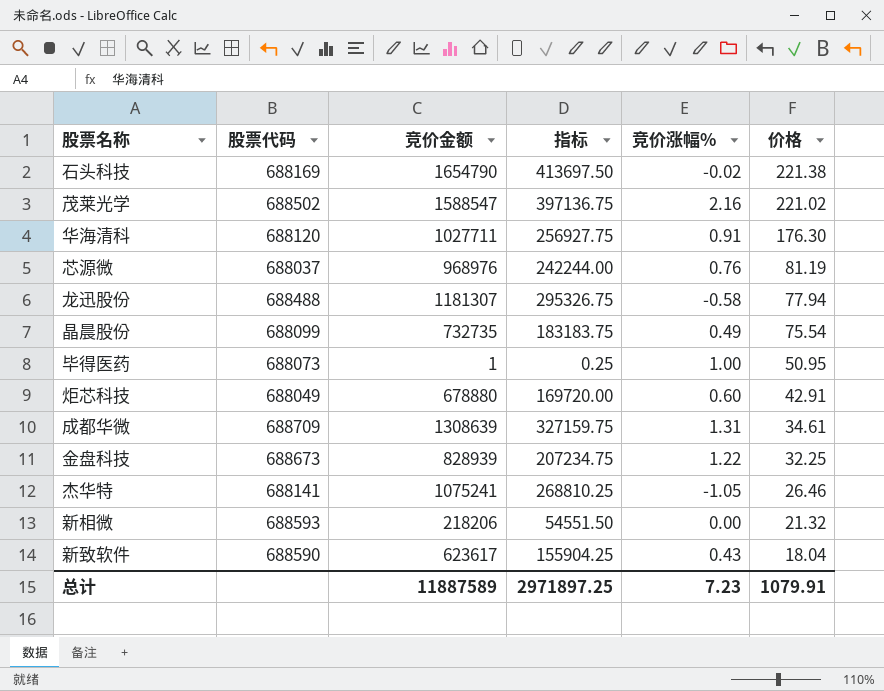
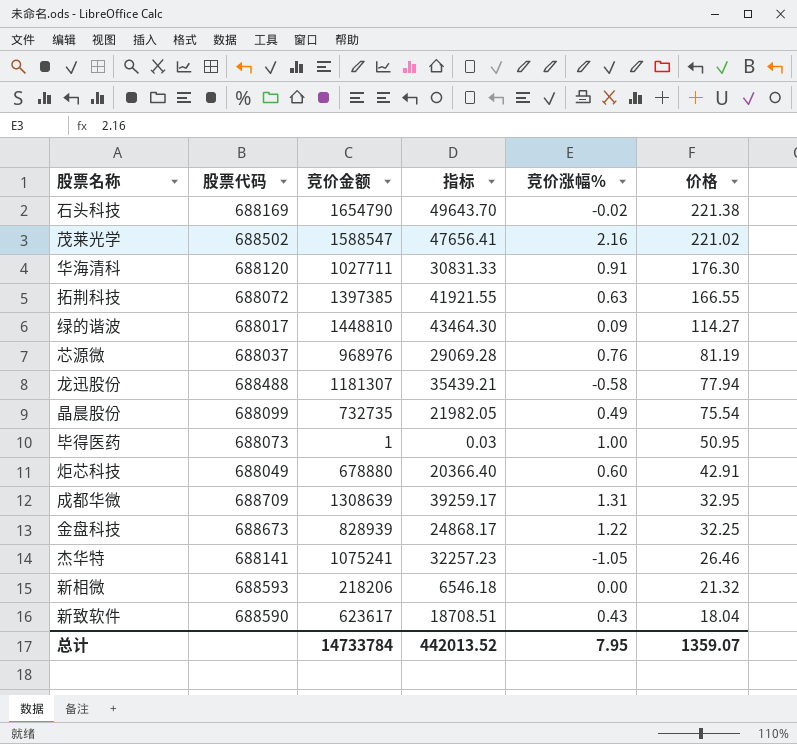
column 指标 | formula: [竞价金额] * 0.25 -> [竞价金额] * 0.03
row 拓荆科技: none -> 688072 | 1397385 | 41921.55 | 0.63 | 166.55
row 绿的谐波: none -> 688017 | 1448810 | 43464.30 | 0.09 | 114.27
成都华微 | 价格: 34.61 -> 32.95
总计 | 竞价金额: 11887589 -> 14733784
总计 | 指标: 2971897.25 -> 442013.52
总计 | 竞价涨幅%: 7.23 -> 7.95
总计 | 价格: 1079.91 -> 1359.07

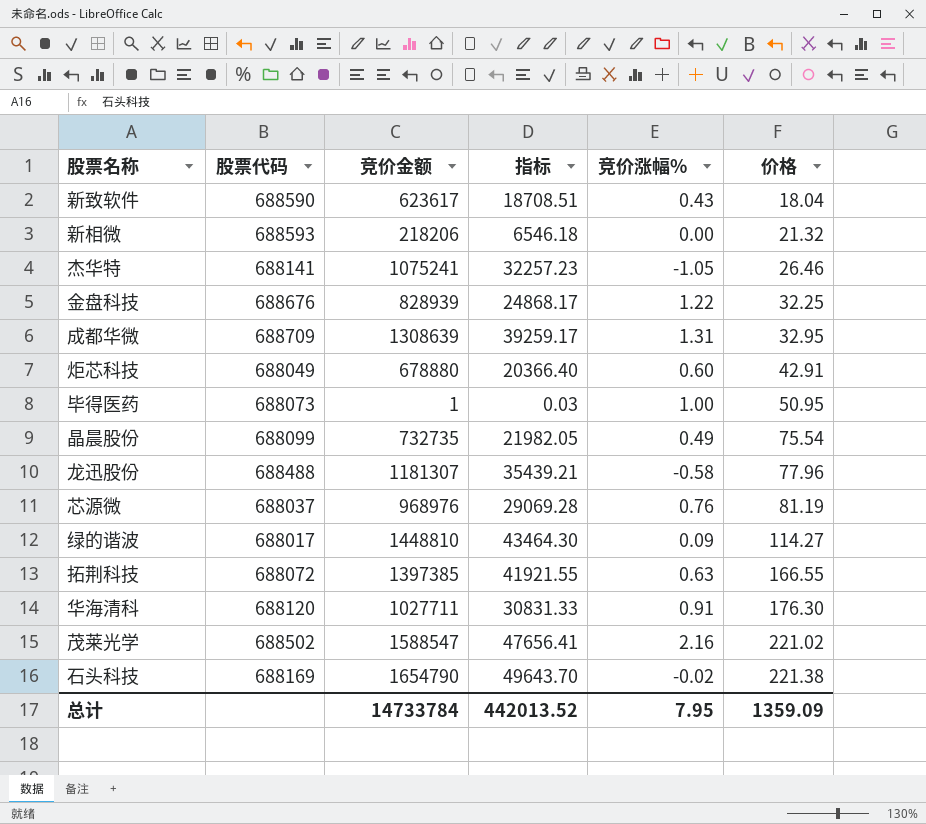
row order: 价格 descending -> 价格 ascending
金盘科技 | 股票代码: 688673 -> 688676
龙迅股份 | 价格: 77.94 -> 77.96
总计 | 价格: 1359.07 -> 1359.09

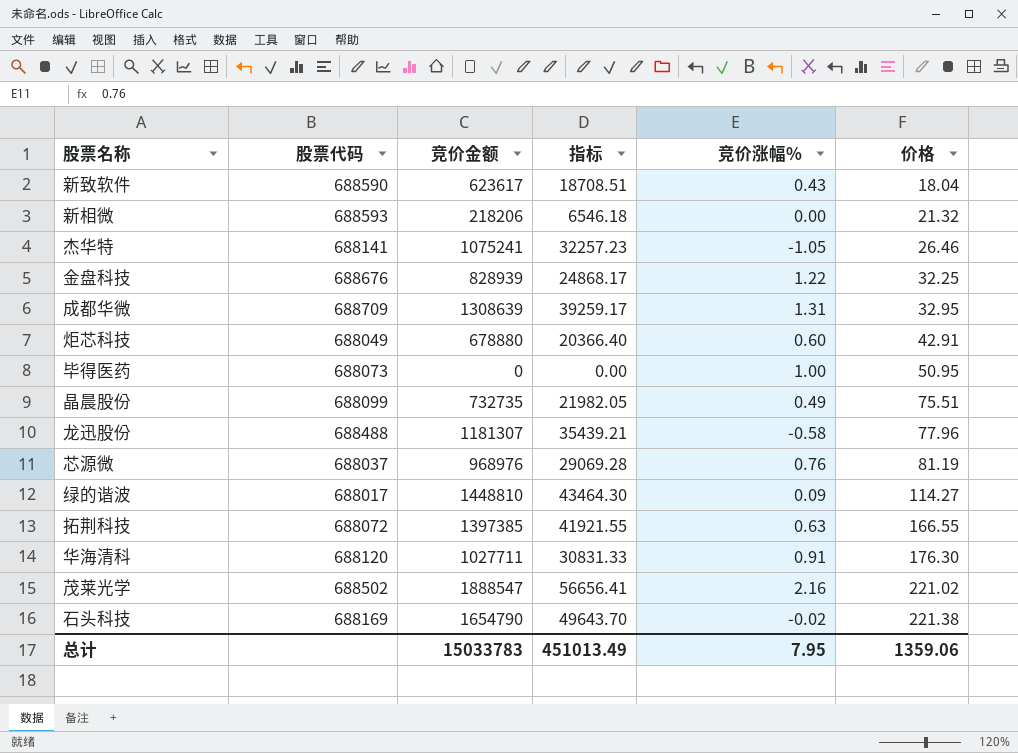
毕得医药 | 竞价金额: 1 -> 0
毕得医药 | 指标: 0.03 -> 0.00
晶晨股份 | 价格: 75.54 -> 75.51
茂莱光学 | 竞价金额: 1588547 -> 1888547
茂莱光学 | 指标: 47656.41 -> 56656.41
总计 | 竞价金额: 14733784 -> 15033783
总计 | 指标: 442013.52 -> 451013.49
总计 | 价格: 1359.09 -> 1359.06

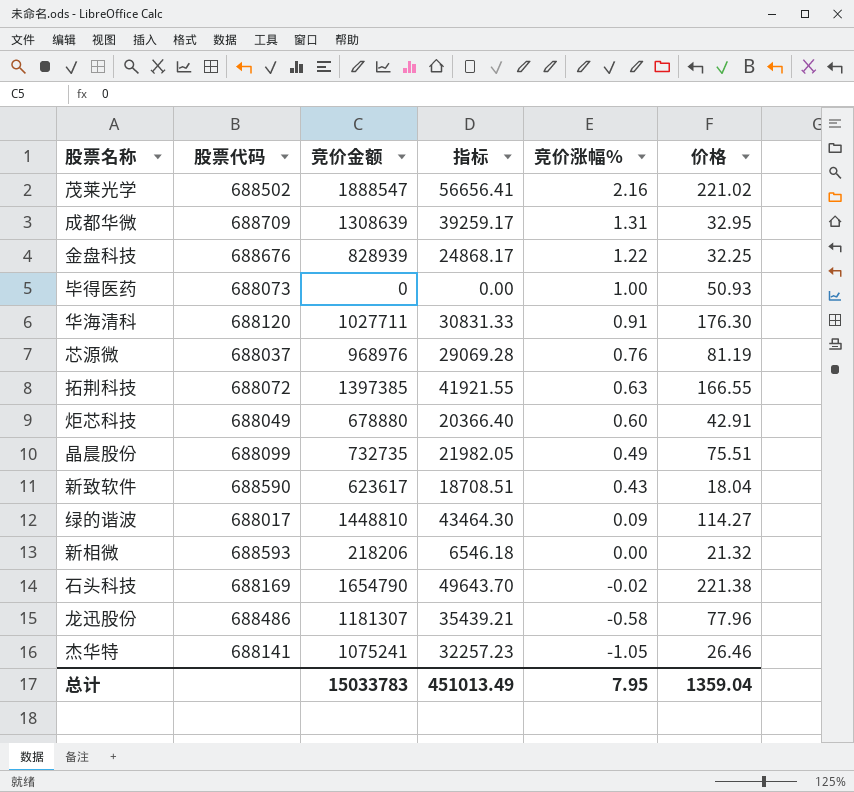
row order: 价格 ascending -> 竞价涨幅% descending
毕得医药 | 价格: 50.95 -> 50.93
龙迅股份 | 股票代码: 688488 -> 688486
总计 | 价格: 1359.06 -> 1359.04

